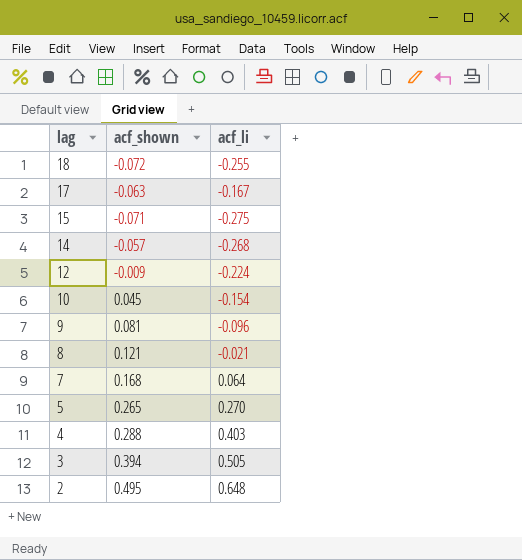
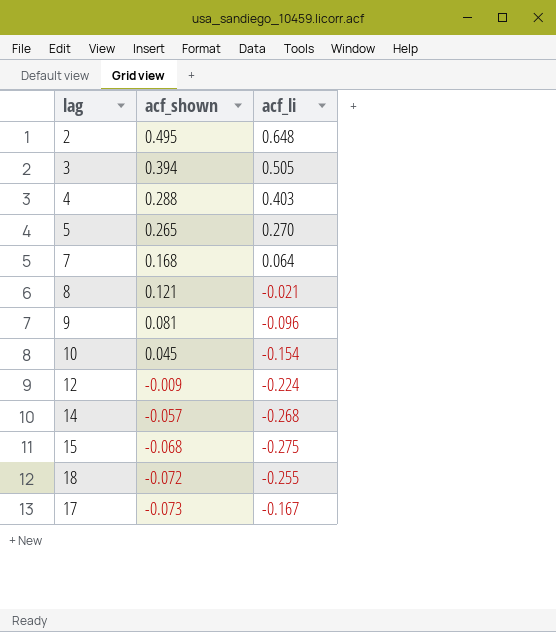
row order: lag descending -> acf_shown descending
15 | acf_shown: -0.071 -> -0.068
17 | acf_shown: -0.063 -> -0.073

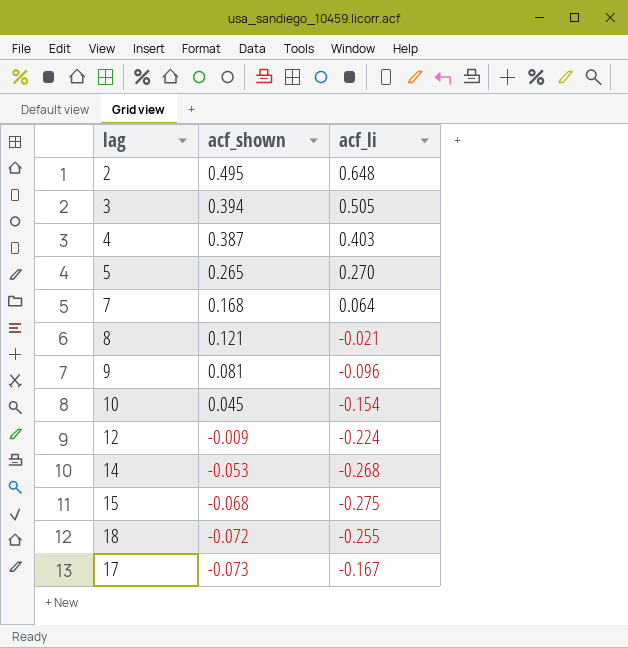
4 | acf_shown: 0.288 -> 0.387
14 | acf_shown: -0.057 -> -0.053

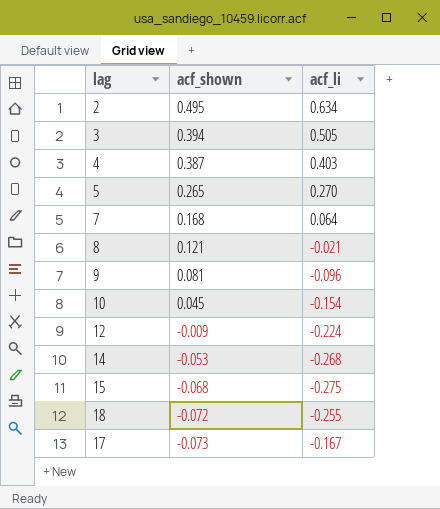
2 | acf_li: 0.648 -> 0.634

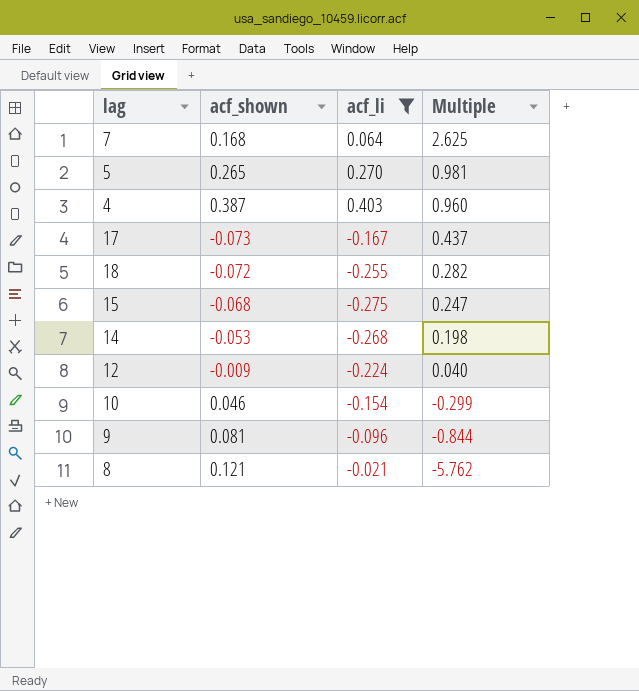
filter: none -> acf_li <= 0.403
row order: acf_shown descending -> Multiple descending
column Multiple | formula: none -> [acf_shown] / [acf_li]
10 | acf_shown: 0.045 -> 0.046

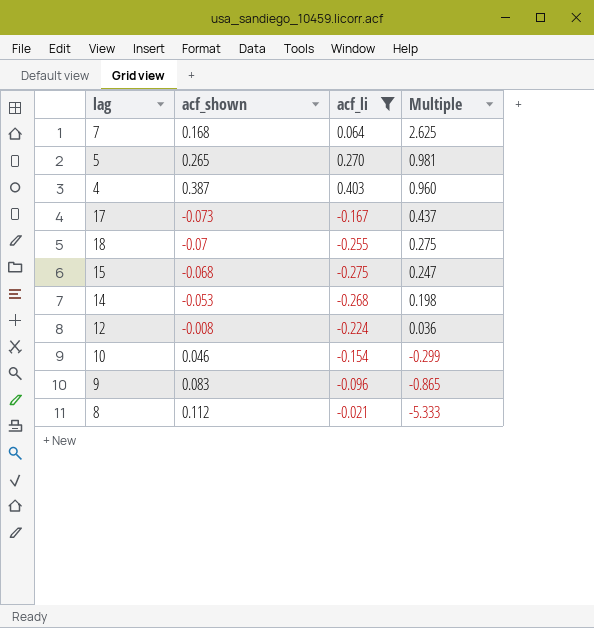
18 | acf_shown: -0.072 -> -0.07
18 | Multiple: 0.282 -> 0.275
12 | acf_shown: -0.009 -> -0.008
12 | Multiple: 0.040 -> 0.036
9 | acf_shown: 0.081 -> 0.083
9 | Multiple: -0.844 -> -0.865
8 | acf_shown: 0.121 -> 0.112
8 | Multiple: -5.762 -> -5.333

